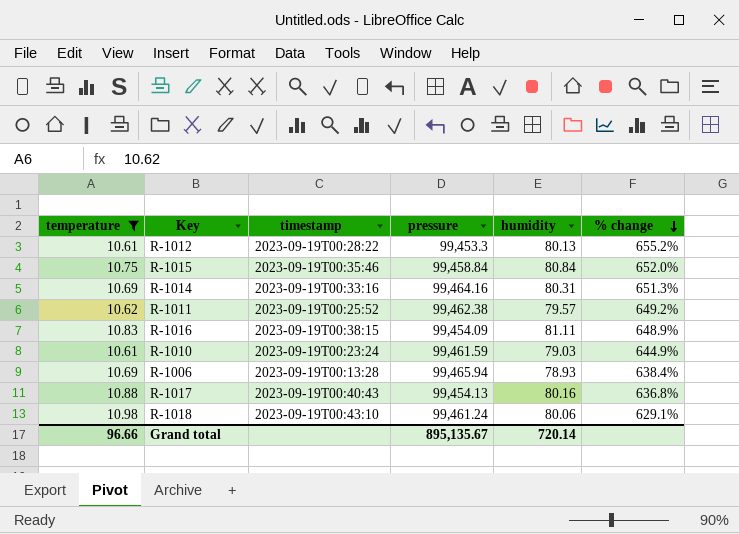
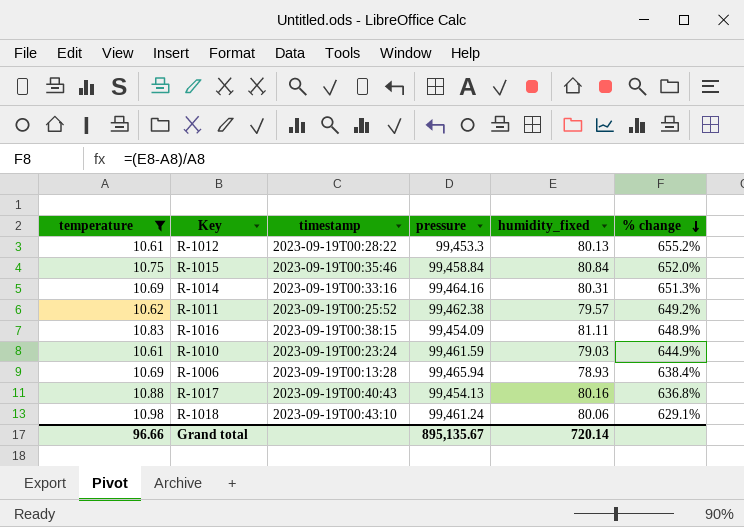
column name: humidity -> humidity_fixed

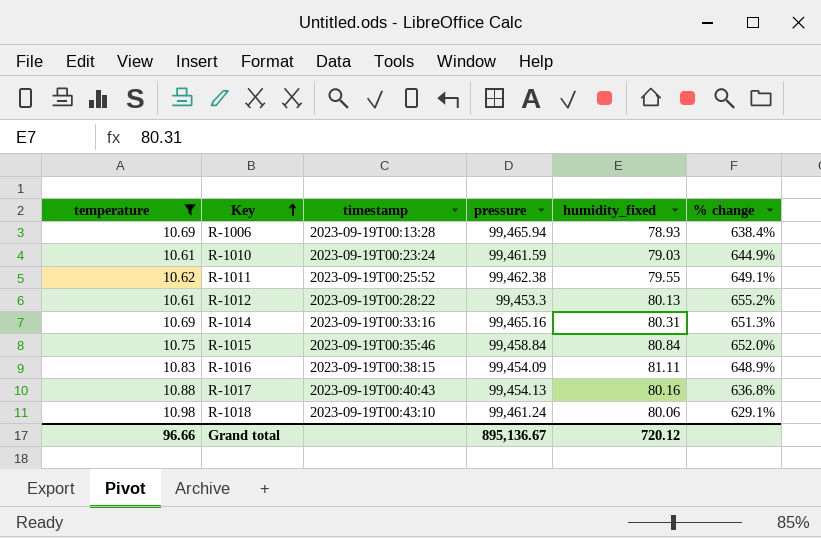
row order: % change descending -> Key ascending
R-1011 | humidity_fixed: 79.57 -> 79.55
R-1011 | % change: 649.2% -> 649.1%
R-1014 | pressure: 99,464.16 -> 99,465.16
Grand total | pressure: 895,135.67 -> 895,136.67
Grand total | humidity_fixed: 720.14 -> 720.12

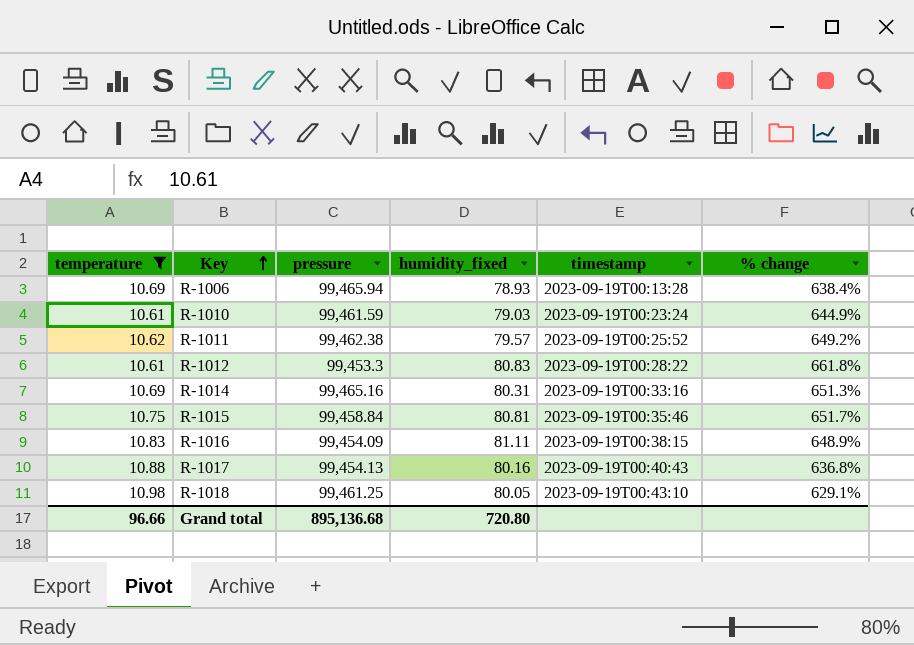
column timestamp | position: 3 -> 5
R-1011 | humidity_fixed: 79.55 -> 79.57
R-1011 | % change: 649.1% -> 649.2%
R-1012 | humidity_fixed: 80.13 -> 80.83
R-1012 | % change: 655.2% -> 661.8%
R-1015 | humidity_fixed: 80.84 -> 80.81
R-1015 | % change: 652.0% -> 651.7%
R-1018 | pressure: 99,461.24 -> 99,461.25
R-1018 | humidity_fixed: 80.06 -> 80.05
Grand total | pressure: 895,136.67 -> 895,136.68
Grand total | humidity_fixed: 720.12 -> 720.80

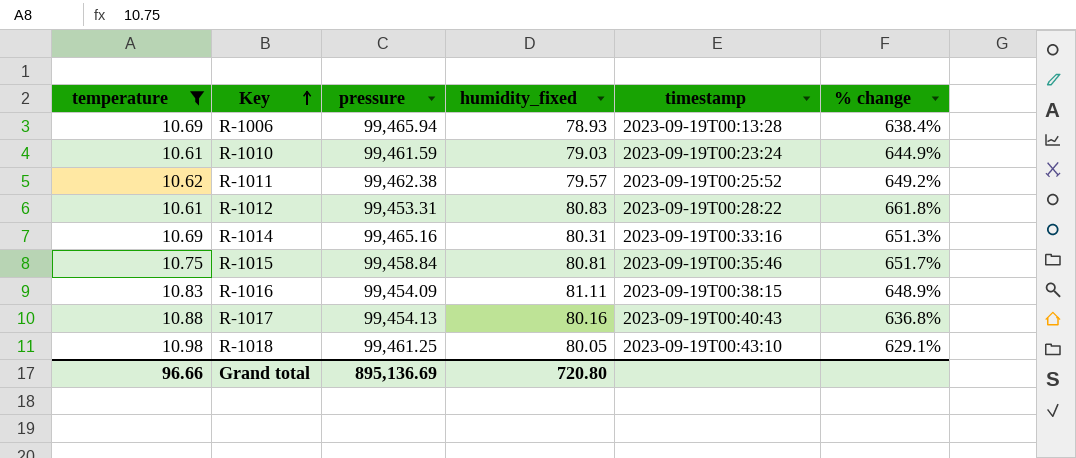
R-1012 | pressure: 99,453.3 -> 99,453.31
Grand total | pressure: 895,136.68 -> 895,136.69

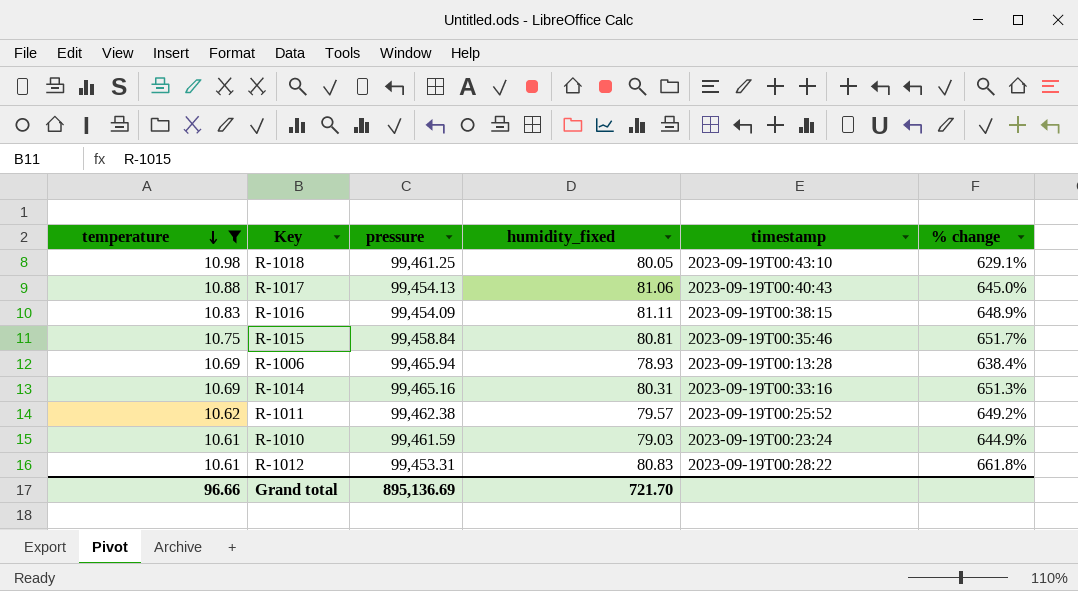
row order: Key ascending -> temperature descending
R-1017 | humidity_fixed: 80.16 -> 81.06
R-1017 | % change: 636.8% -> 645.0%
Grand total | humidity_fixed: 720.80 -> 721.70

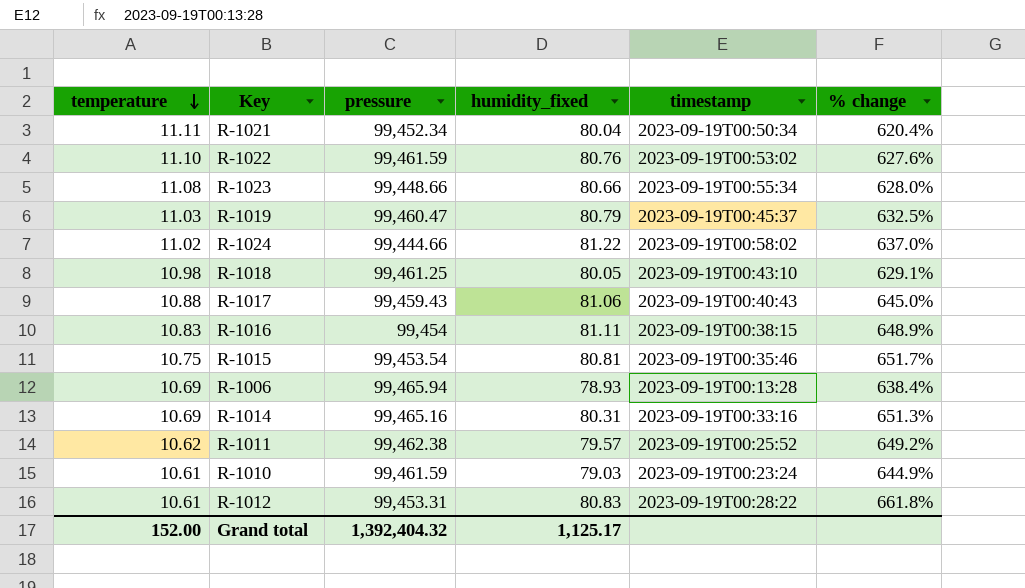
filter: temperature <= 10.98 -> none
R-1017 | pressure: 99,454.13 -> 99,459.43
R-1016 | pressure: 99,454.09 -> 99,454
R-1015 | pressure: 99,458.84 -> 99,453.54
Grand total | temperature: 96.66 -> 152.00
Grand total | pressure: 895,136.69 -> 1,392,404.32
Grand total | humidity_fixed: 721.70 -> 1,125.17

